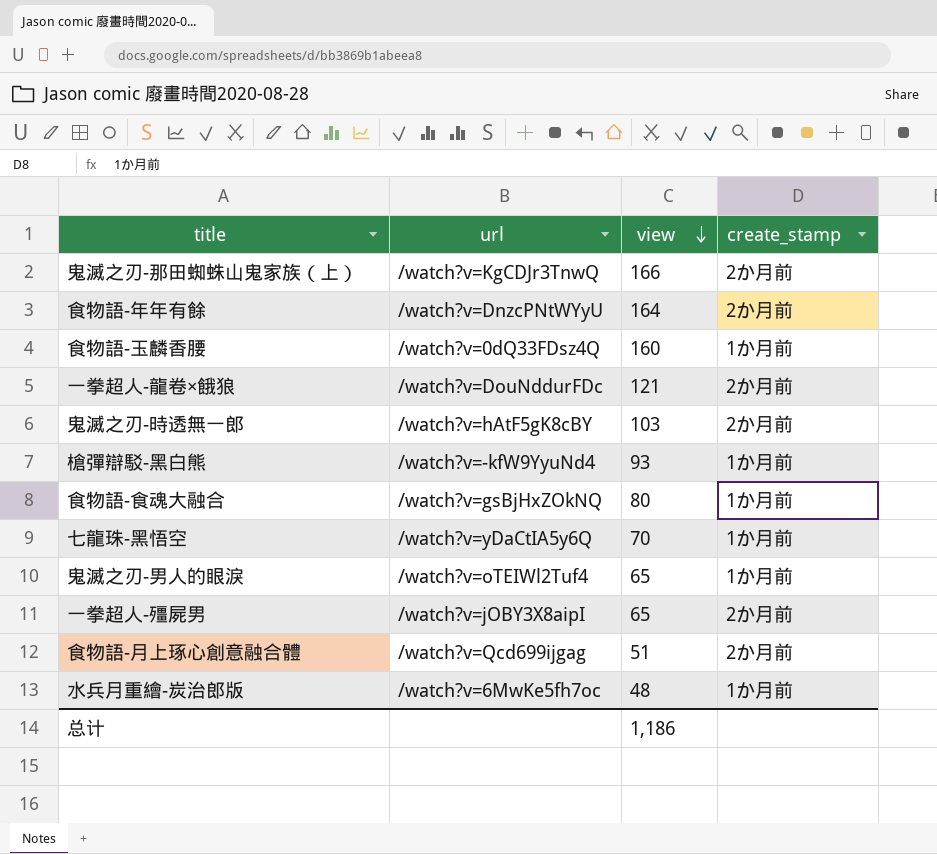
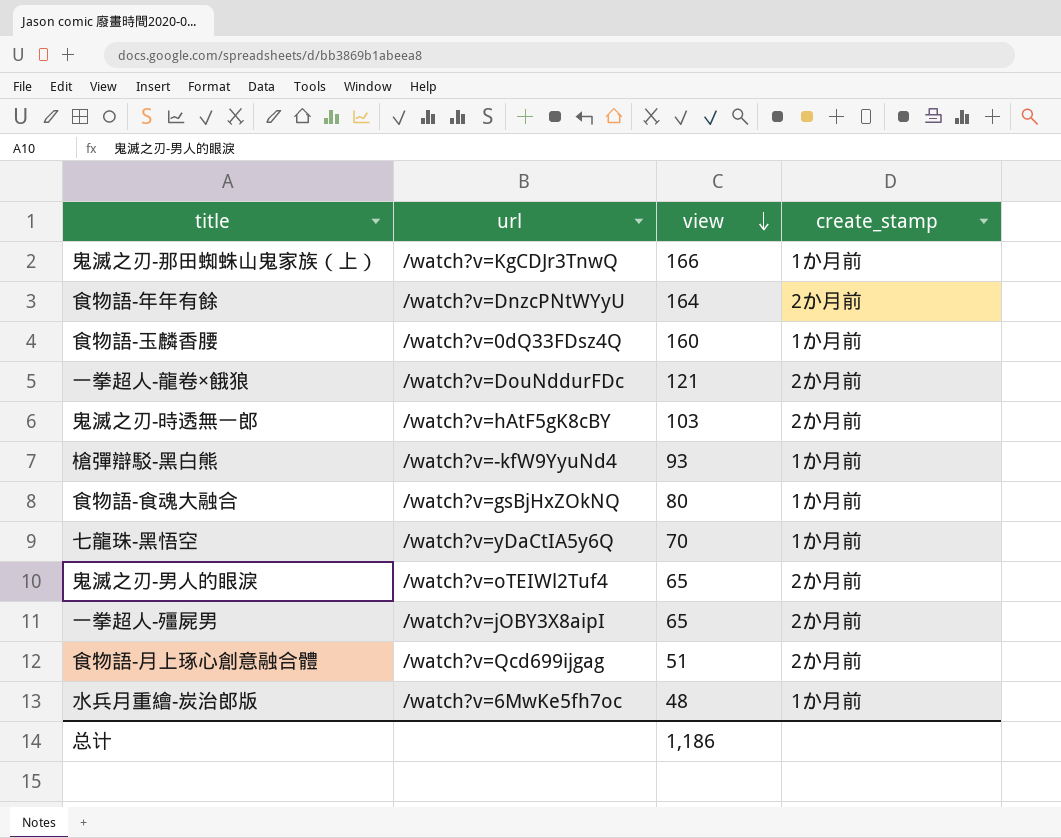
鬼滅之刃-那田蜘蛛山鬼家族（上） | create_stamp: 2か月前 -> 1か月前
鬼滅之刃-男人的眼淚 | create_stamp: 1か月前 -> 2か月前

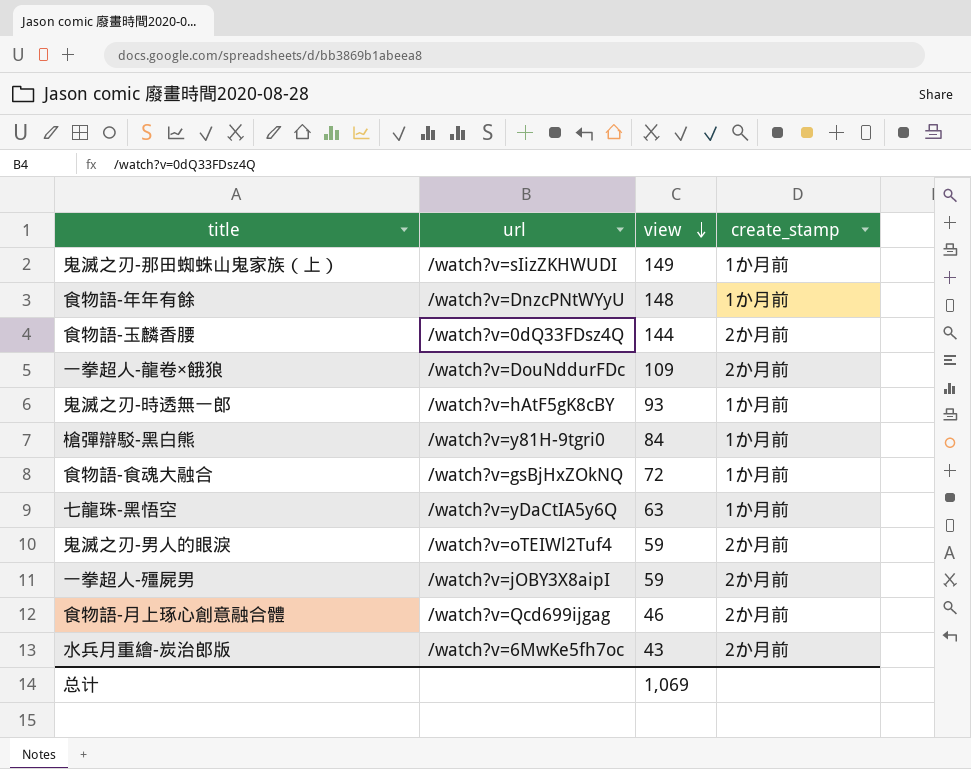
鬼滅之刃-那田蜘蛛山鬼家族（上） | url: /watch?v=KgCDJr3TnwQ -> /watch?v=sIizZKHWUDI
鬼滅之刃-那田蜘蛛山鬼家族（上） | view: 166 -> 149
食物語-年年有餘 | view: 164 -> 148
食物語-年年有餘 | create_stamp: 2か月前 -> 1か月前
食物語-玉麟香腰 | view: 160 -> 144
食物語-玉麟香腰 | create_stamp: 1か月前 -> 2か月前
一拳超人-龍卷×餓狼 | view: 121 -> 109
鬼滅之刃-時透無一郎 | view: 103 -> 93
鬼滅之刃-時透無一郎 | create_stamp: 2か月前 -> 1か月前
槍彈辯駁-黑白熊 | url: /watch?v=-kfW9YyuNd4 -> /watch?v=y81H-9tgri0
槍彈辯駁-黑白熊 | view: 93 -> 84
食物語-食魂大融合 | view: 80 -> 72
七龍珠-黑悟空 | view: 70 -> 63
鬼滅之刃-男人的眼淚 | view: 65 -> 59
一拳超人-殭屍男 | view: 65 -> 59
食物語-月上琢心創意融合體 | view: 51 -> 46
水兵月重繪-炭治郎版 | view: 48 -> 43
水兵月重繪-炭治郎版 | create_stamp: 1か月前 -> 2か月前
总计 | view: 1,186 -> 1,069

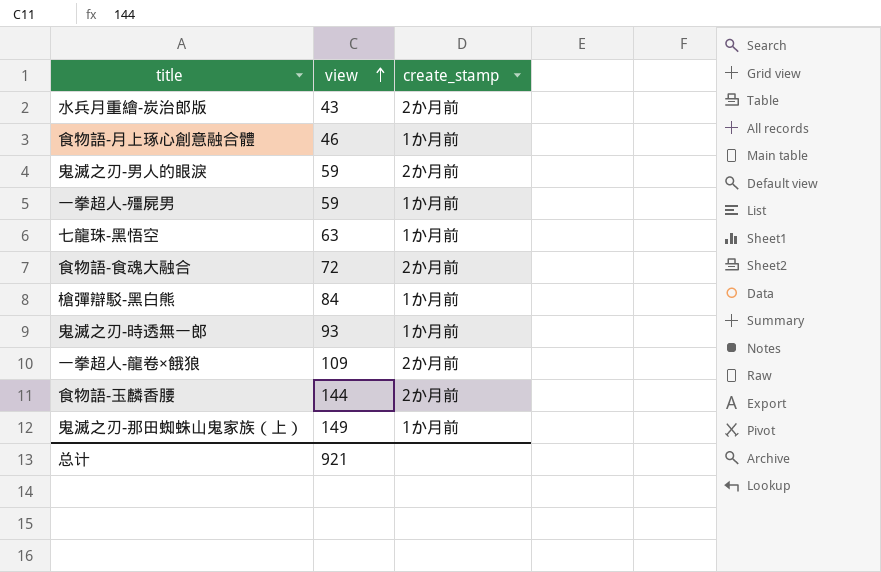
row order: view descending -> view ascending
column url | position: 2 -> none
row 食物語-年年有餘: /watch?v=DnzcPNtWYyU | 148 | 1か月前 -> none
食物語-月上琢心創意融合體 | create_stamp: 2か月前 -> 1か月前
一拳超人-殭屍男 | create_stamp: 2か月前 -> 1か月前
食物語-食魂大融合 | create_stamp: 1か月前 -> 2か月前
总计 | view: 1,069 -> 921

